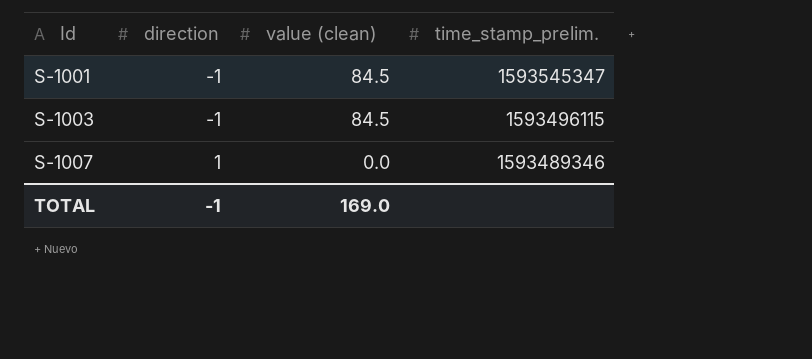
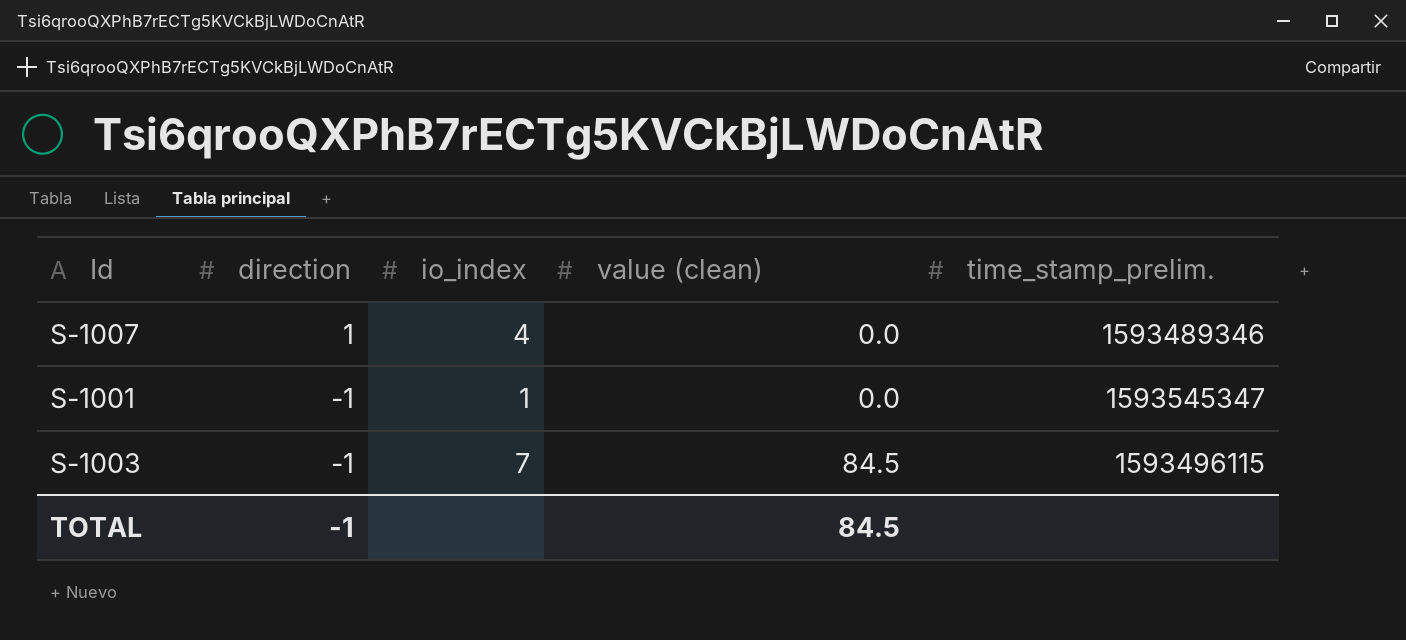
row order: Id ascending -> direction descending
column io_index | position: none -> 3
S-1001 | value (clean): 84.5 -> 0.0
TOTAL | value (clean): 169.0 -> 84.5

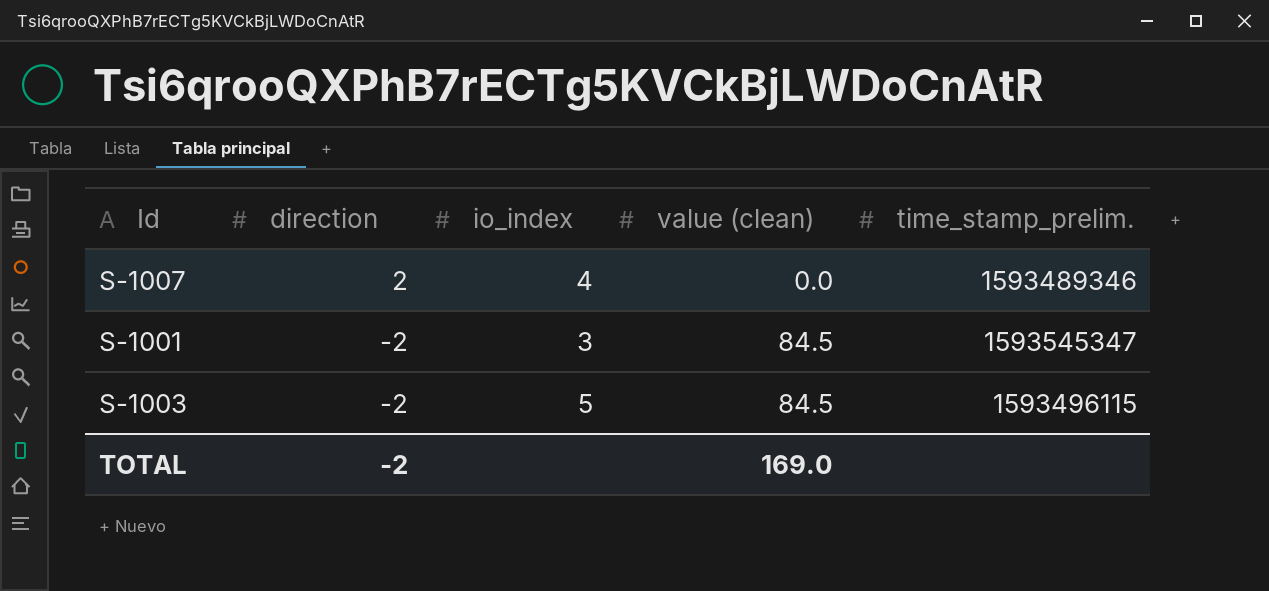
S-1007 | direction: 1 -> 2
S-1001 | direction: -1 -> -2
S-1001 | io_index: 1 -> 3
S-1001 | value (clean): 0.0 -> 84.5
S-1003 | direction: -1 -> -2
S-1003 | io_index: 7 -> 5
TOTAL | direction: -1 -> -2
TOTAL | value (clean): 84.5 -> 169.0

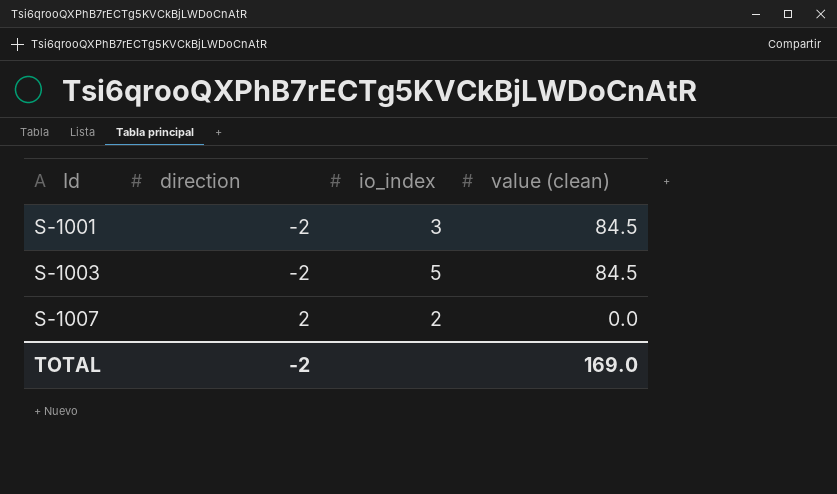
row order: direction descending -> Id ascending
column time_stamp_prelim. | position: 5 -> none
S-1007 | io_index: 4 -> 2

